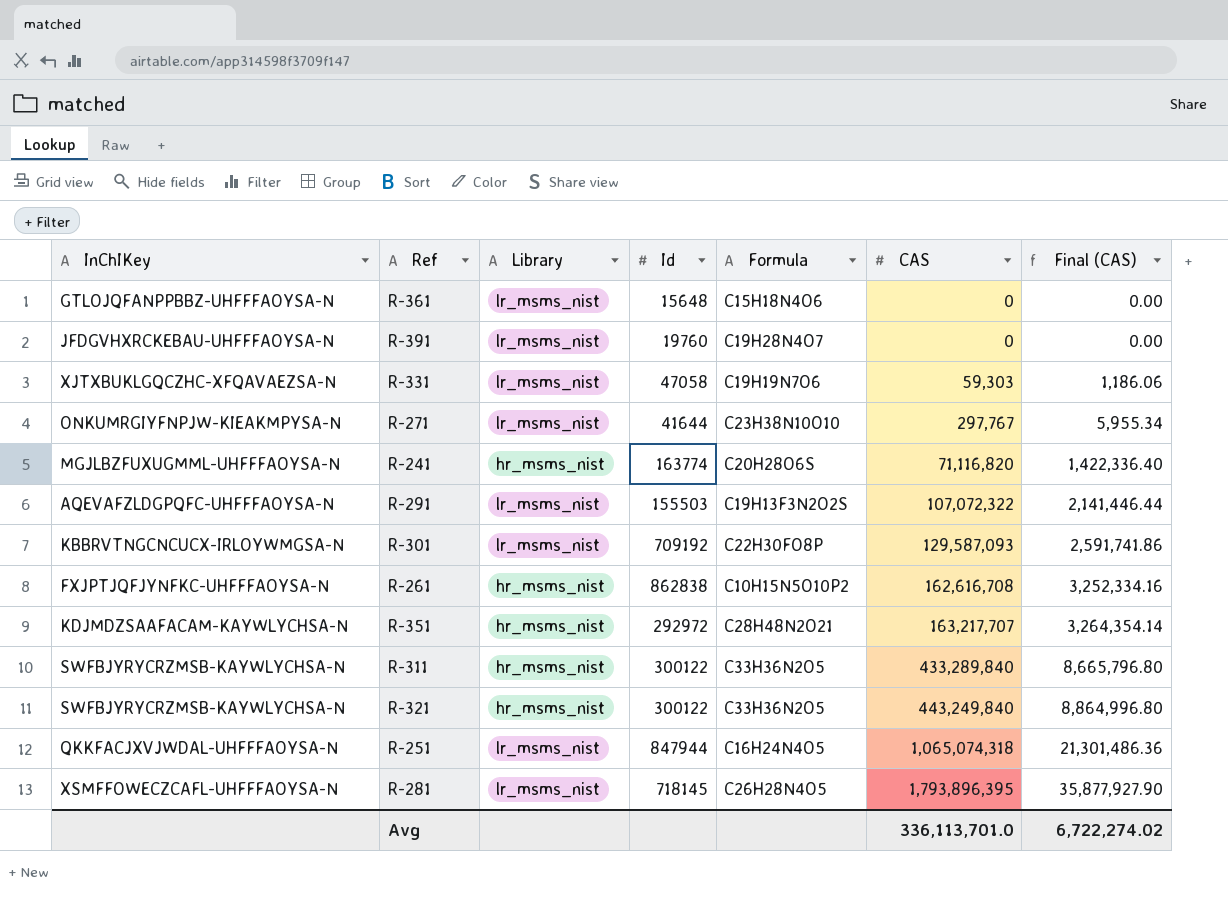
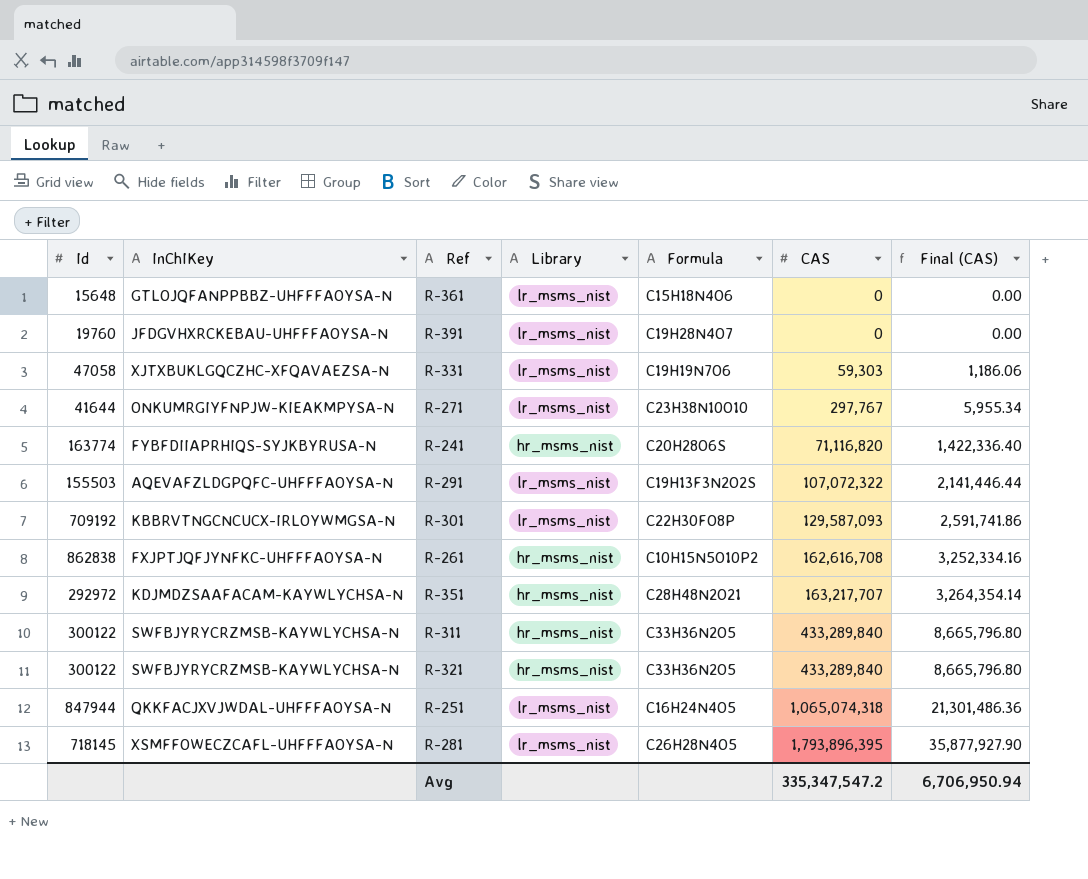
column Id | position: 4 -> 1
R-241 | InChIKey: MGJLBZFUXUGMML-UHFFFAOYSA-N -> FYBFDIIAPRHIQS-SYJKBYRUSA-N
R-321 | CAS: 443,249,840 -> 433,289,840
R-321 | Final (CAS): 8,864,996.80 -> 8,665,796.80
Avg | CAS: 336,113,701.0 -> 335,347,547.2
Avg | Final (CAS): 6,722,274.02 -> 6,706,950.94

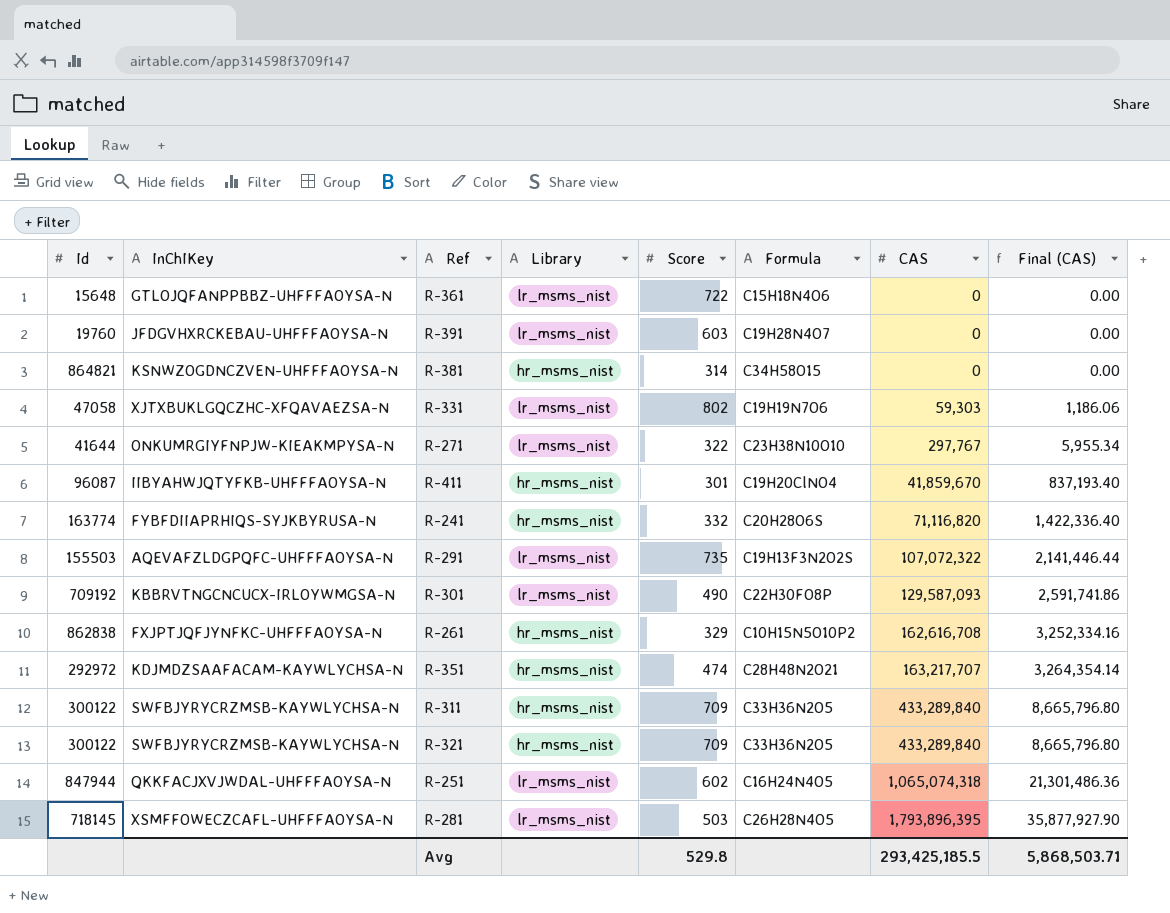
column Score | position: none -> 5
row R-381: none -> 864821 | KSNWZOGDNCZVEN-UHFFFAOYSA-N | hr_msms_nist | 314 | C34H58O15 | 0 | 0.00
row R-411: none -> 96087 | IIBYAHWJQTYFKB-UHFFFAOYSA-N | hr_msms_nist | 301 | C19H20ClNO4 | 41,859,670 | 837,193.40
Avg | CAS: 335,347,547.2 -> 293,425,185.5
Avg | Final (CAS): 6,706,950.94 -> 5,868,503.71

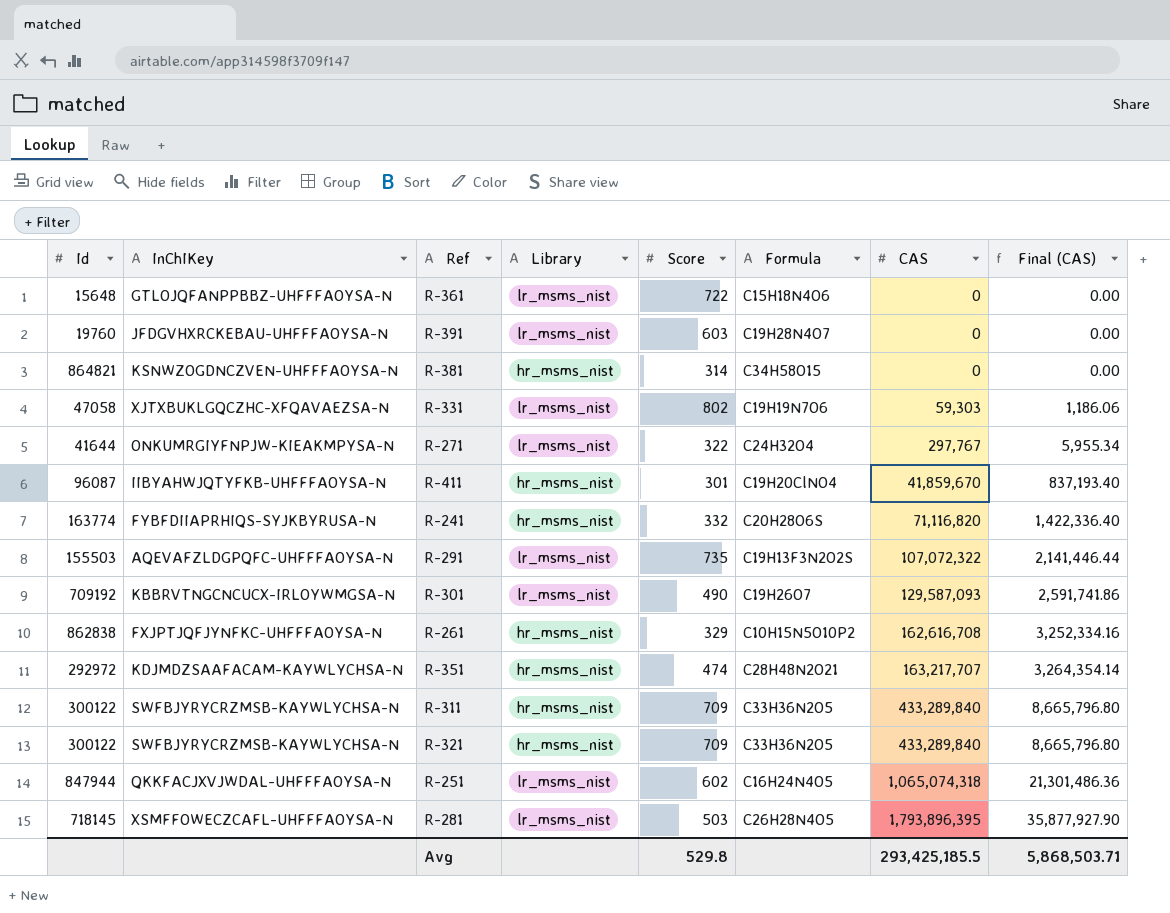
R-271 | Formula: C23H38N10O10 -> C24H32O4
R-301 | Formula: C22H30FO8P -> C19H26O7

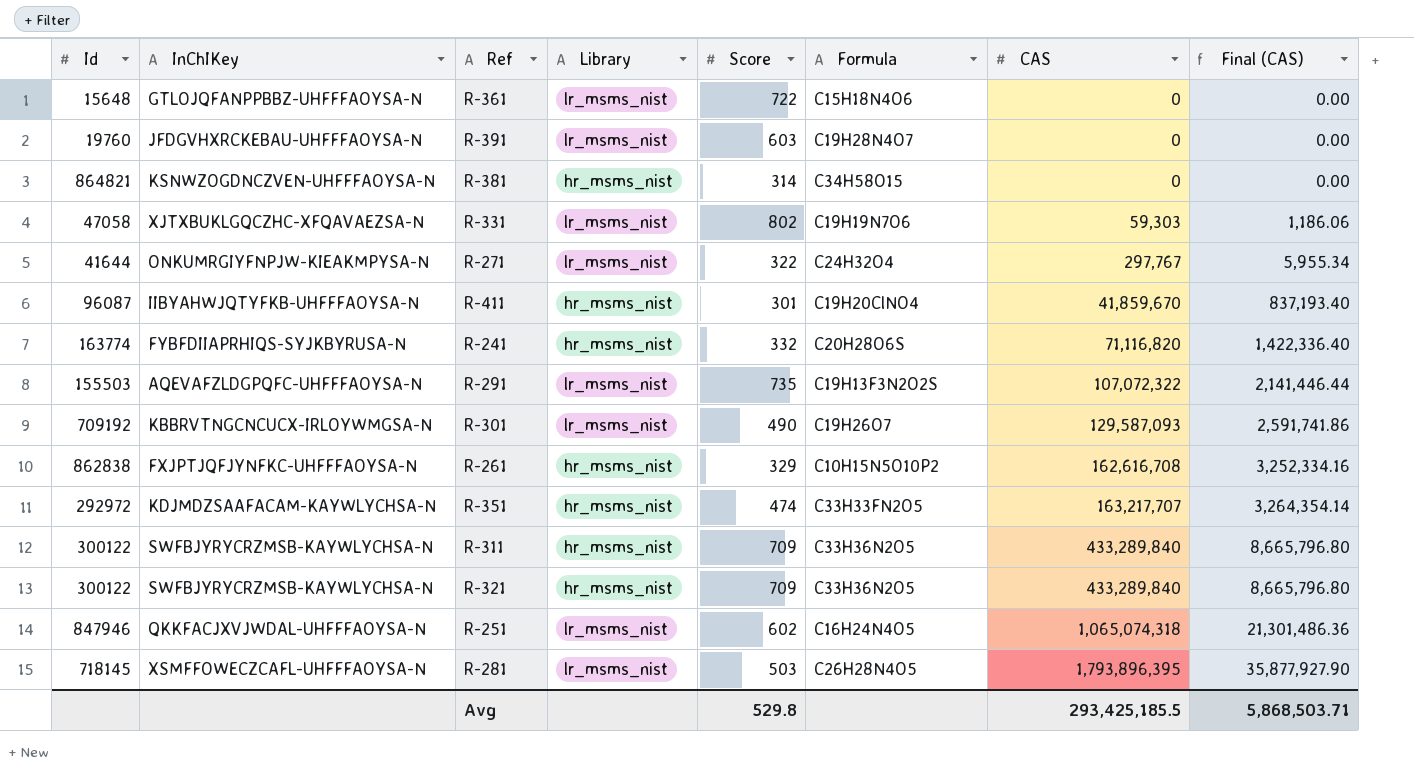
R-351 | Formula: C28H48N2O21 -> C33H33FN2O5
R-251 | Id: 847944 -> 847946

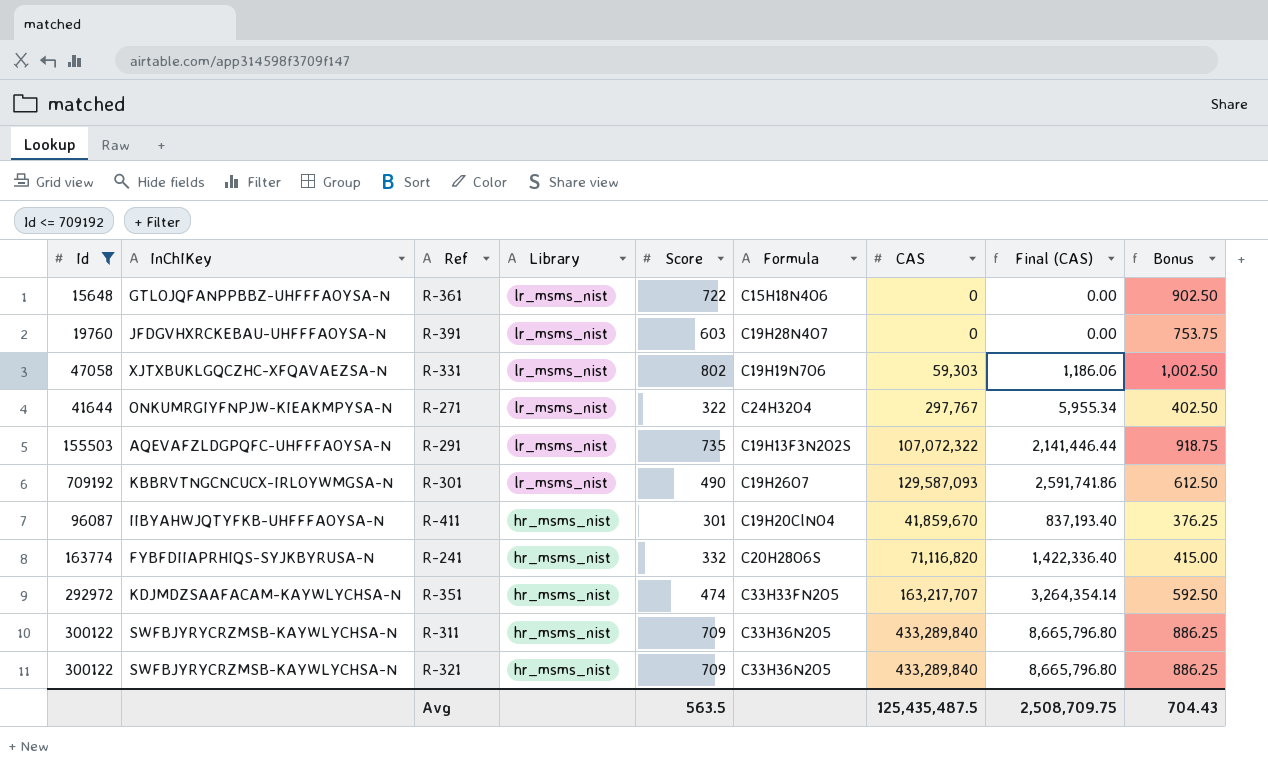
filter: none -> Id <= 709192
row order: CAS ascending -> Library descending
column Bonus | formula: none -> [Score] * 1.25
Avg | Score: 529.8 -> 563.5
Avg | CAS: 293,425,185.5 -> 125,435,487.5
Avg | Final (CAS): 5,868,503.71 -> 2,508,709.75

